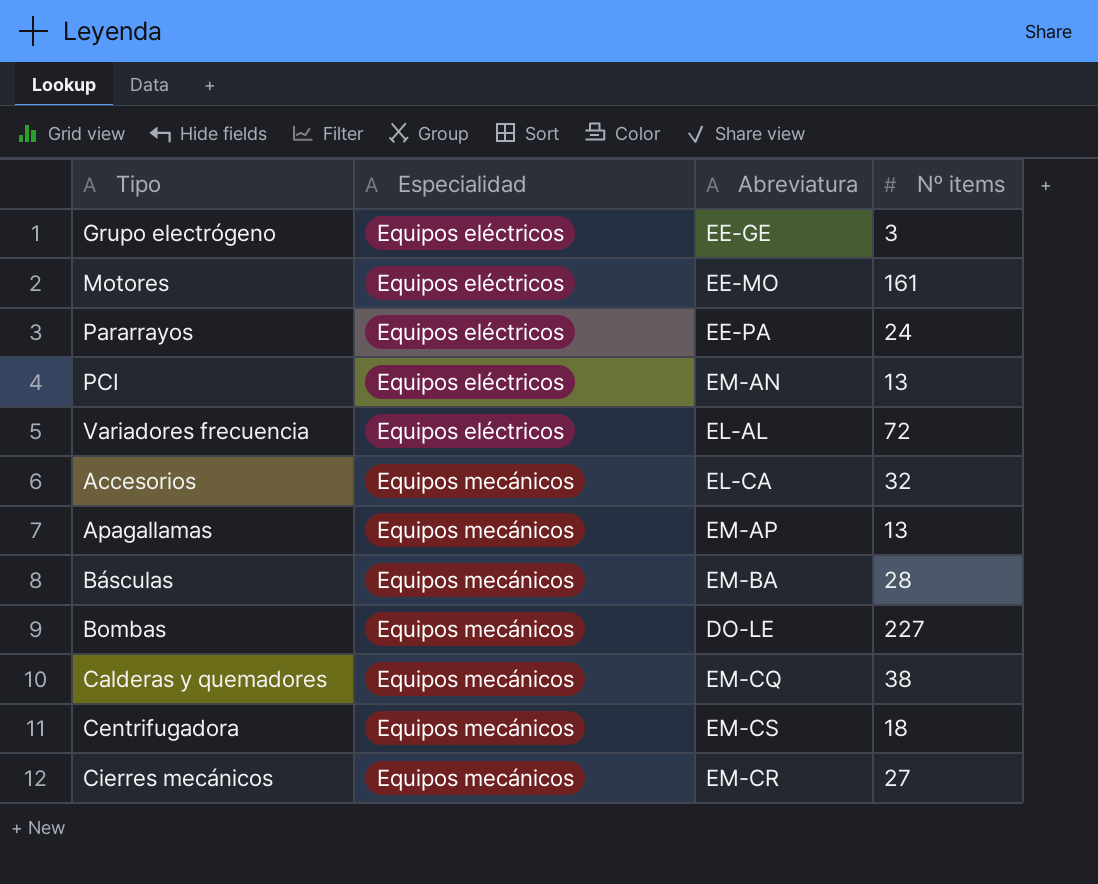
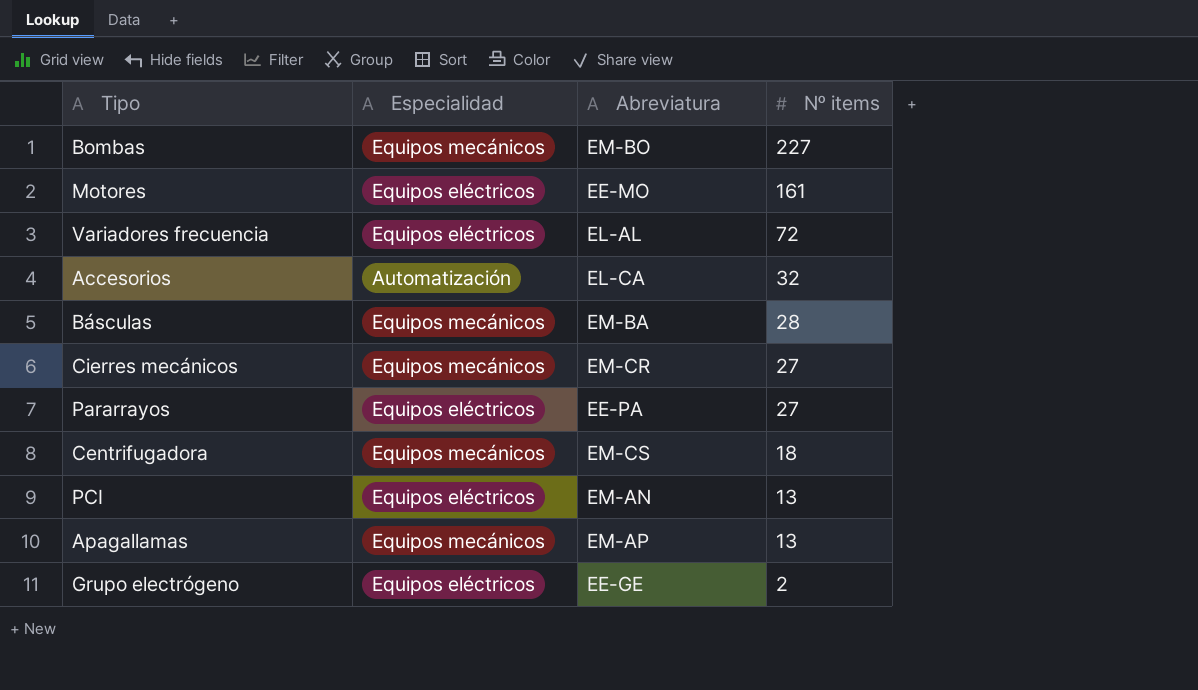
row order: Especialidad ascending -> Nº items descending
row Calderas y quemadores: Equipos mecánicos | EM-CQ | 38 -> none
Bombas | Abreviatura: DO-LE -> EM-BO
Accesorios | Especialidad: Equipos mecánicos -> Automatización
Pararrayos | Nº items: 24 -> 27
Grupo electrógeno | Nº items: 3 -> 2

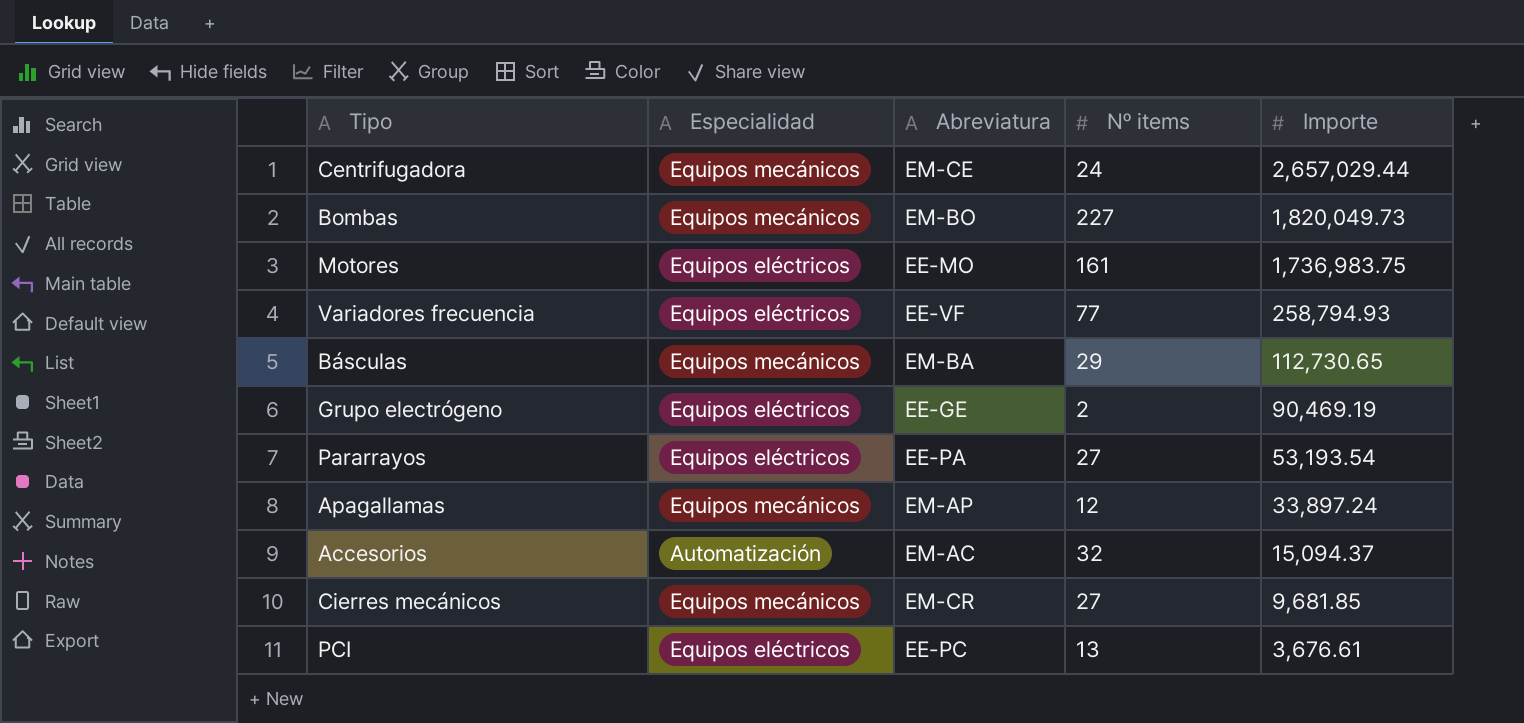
row order: Nº items descending -> Importe descending
column Importe | position: none -> 5
Centrifugadora | Abreviatura: EM-CS -> EM-CE
Centrifugadora | Nº items: 18 -> 24
Variadores frecuencia | Abreviatura: EL-AL -> EE-VF
Variadores frecuencia | Nº items: 72 -> 77
Básculas | Nº items: 28 -> 29
Apagallamas | Nº items: 13 -> 12
Accesorios | Abreviatura: EL-CA -> EM-AC
PCI | Abreviatura: EM-AN -> EE-PC

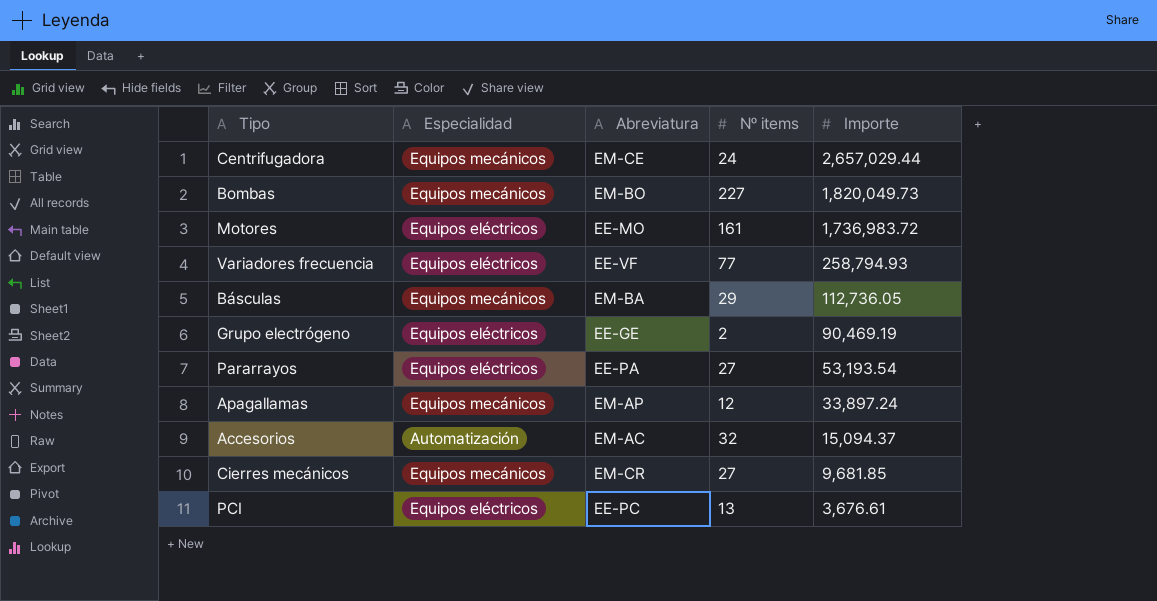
Motores | Importe: 1,736,983.75 -> 1,736,983.72
Básculas | Importe: 112,730.65 -> 112,736.05

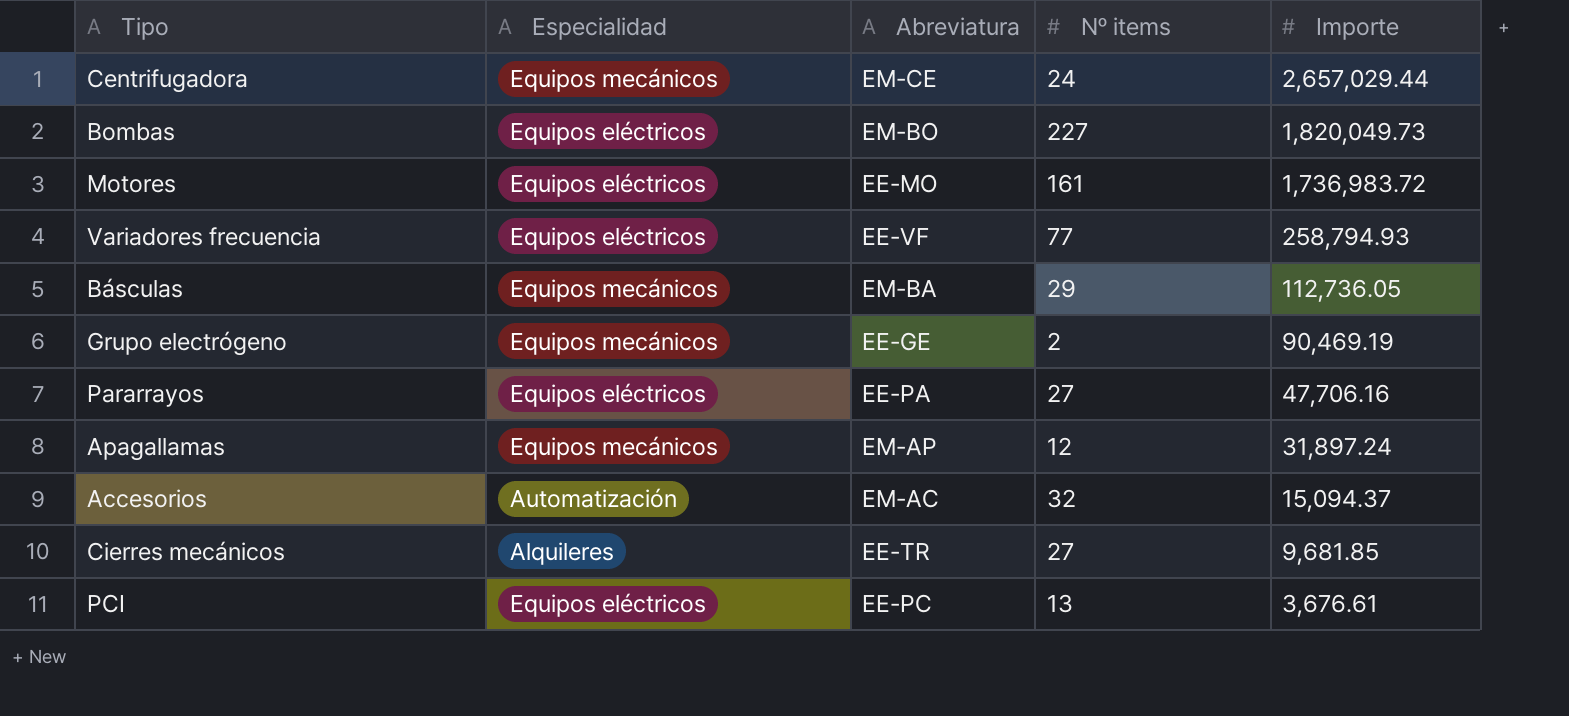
Bombas | Especialidad: Equipos mecánicos -> Equipos eléctricos
Grupo electrógeno | Especialidad: Equipos eléctricos -> Equipos mecánicos
Pararrayos | Importe: 53,193.54 -> 47,706.16
Apagallamas | Importe: 33,897.24 -> 31,897.24
Cierres mecánicos | Especialidad: Equipos mecánicos -> Alquileres
Cierres mecánicos | Abreviatura: EM-CR -> EE-TR

